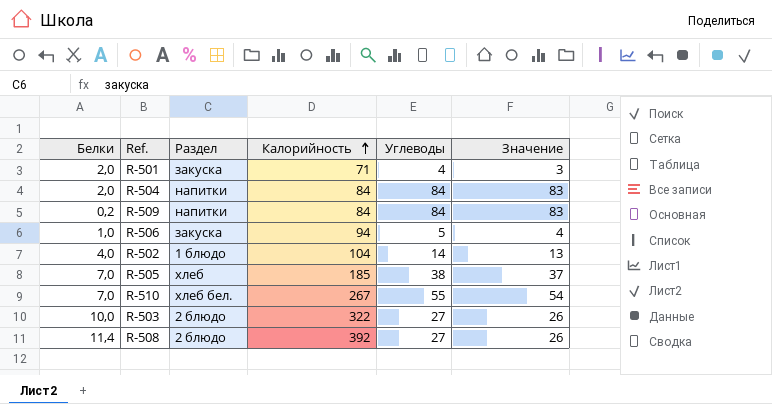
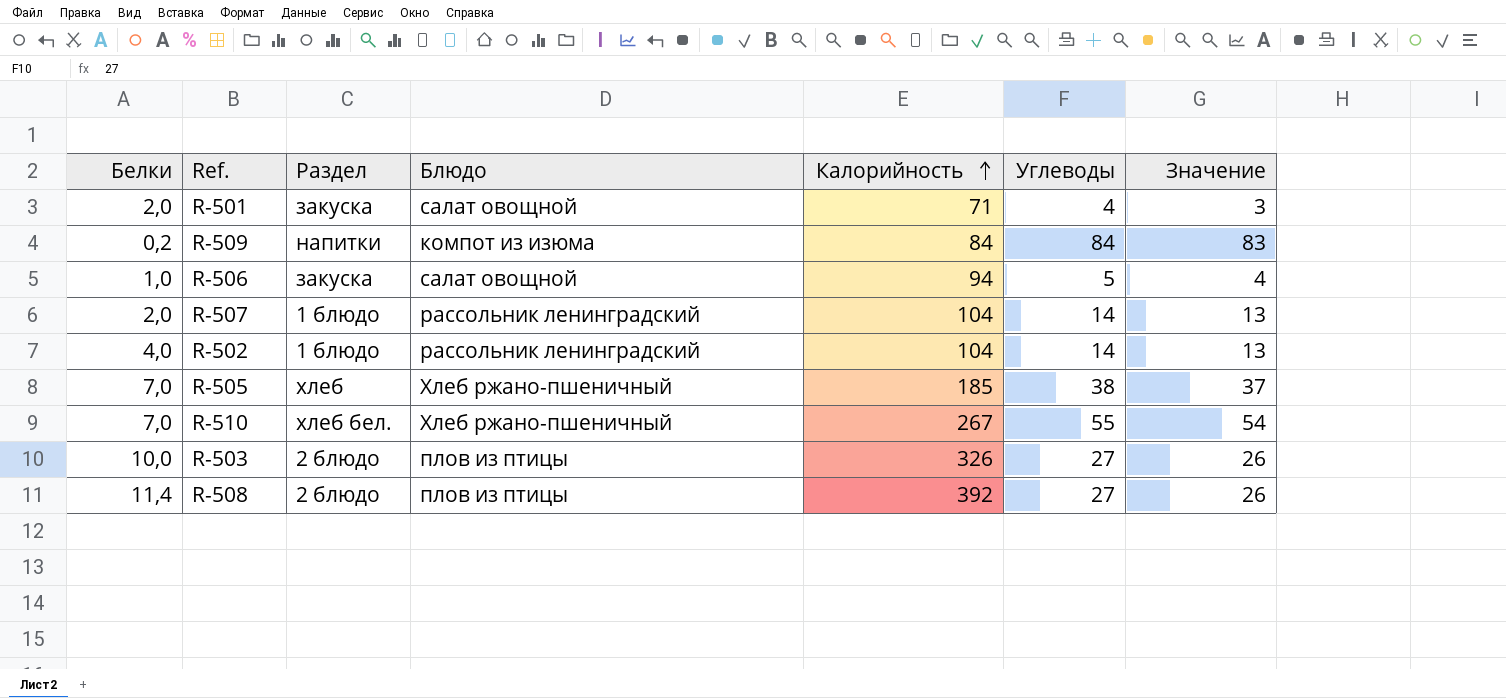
column Блюдо | position: none -> 4
row R-504: 2,0 | напитки | 84 | 84 | 83 -> none
row R-507: none -> 2,0 | 1 блюдо | рассольник ленинградский | 104 | 14 | 13
R-503 | Калорийность: 322 -> 326

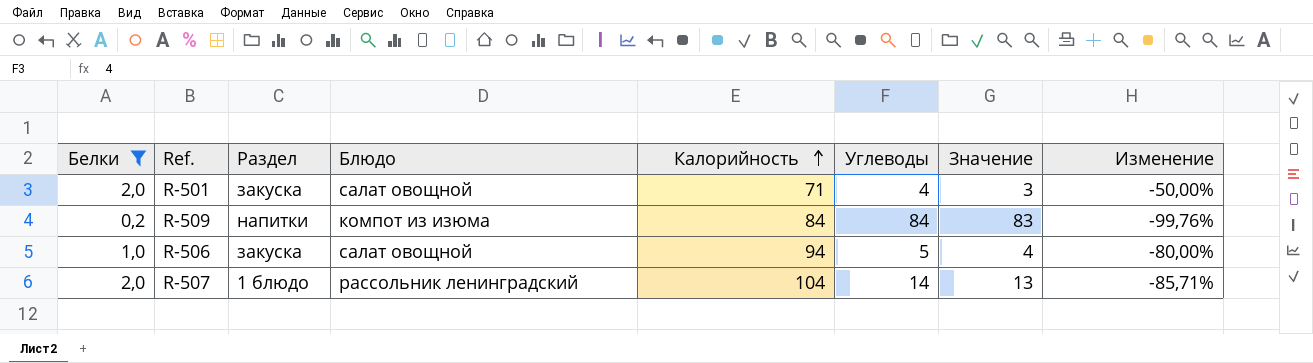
filter: none -> Белки <= 2,0
column Изменение | formula: none -> ([Белки] - [Углеводы]) / [Углеводы]

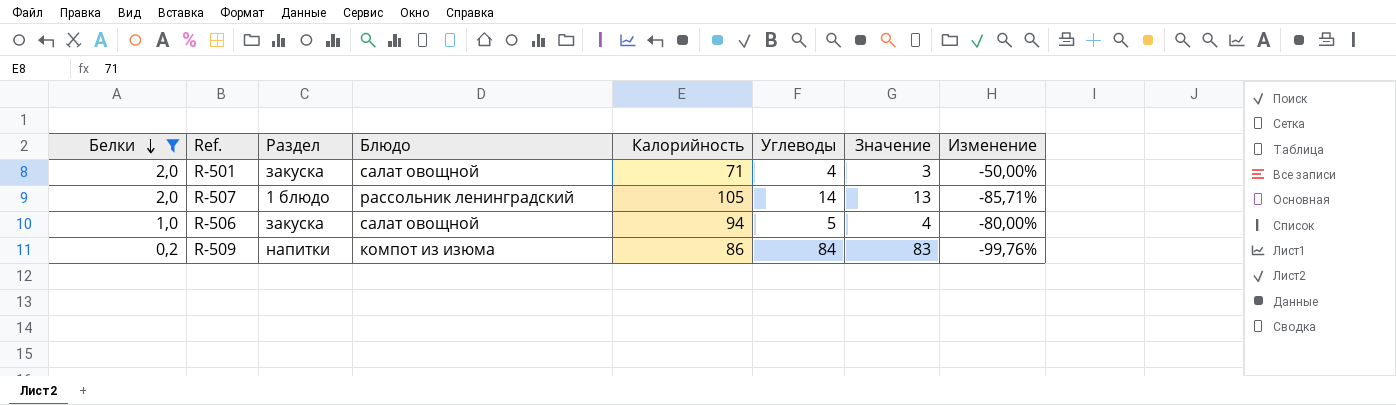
row order: Калорийность ascending -> Белки descending
R-507 | Калорийность: 104 -> 105
R-509 | Калорийность: 84 -> 86

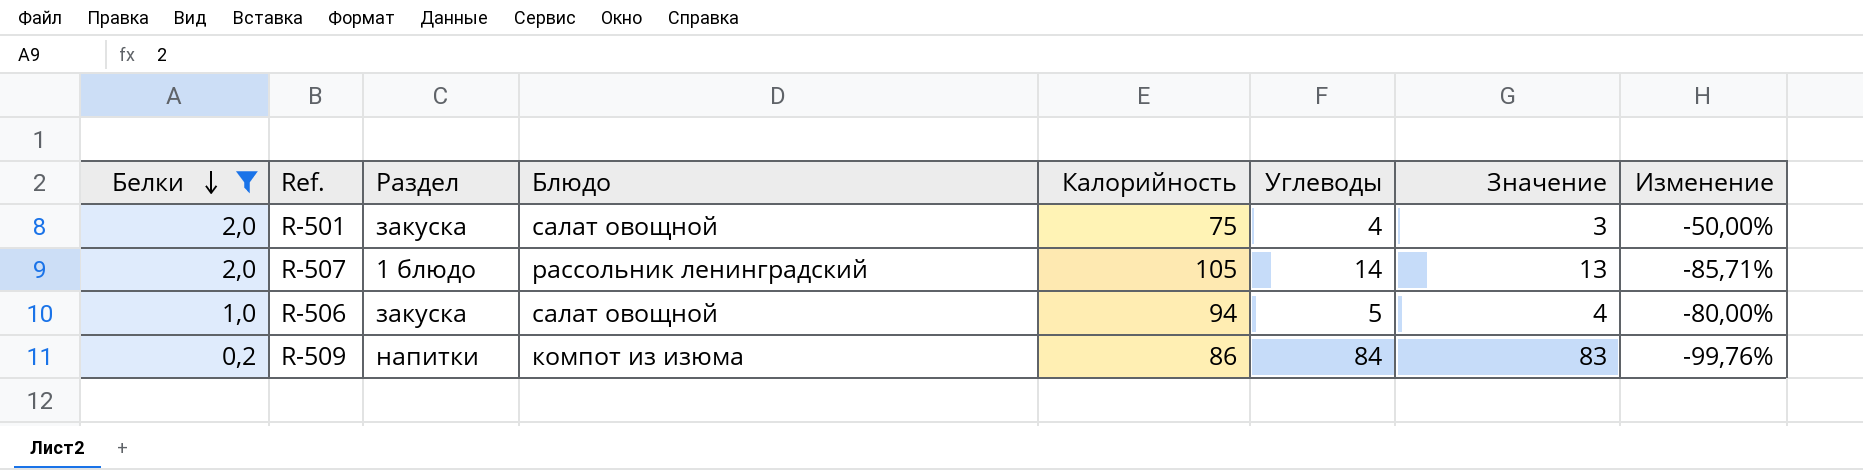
R-501 | Калорийность: 71 -> 75

